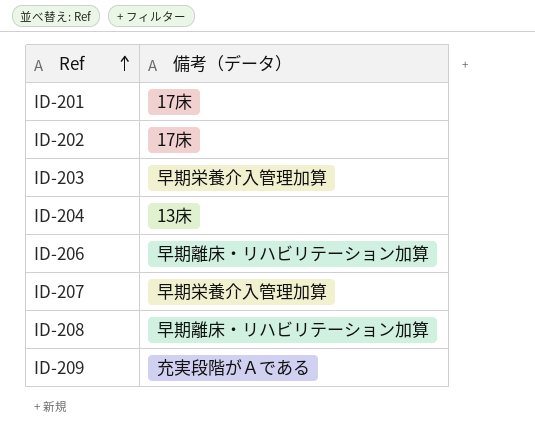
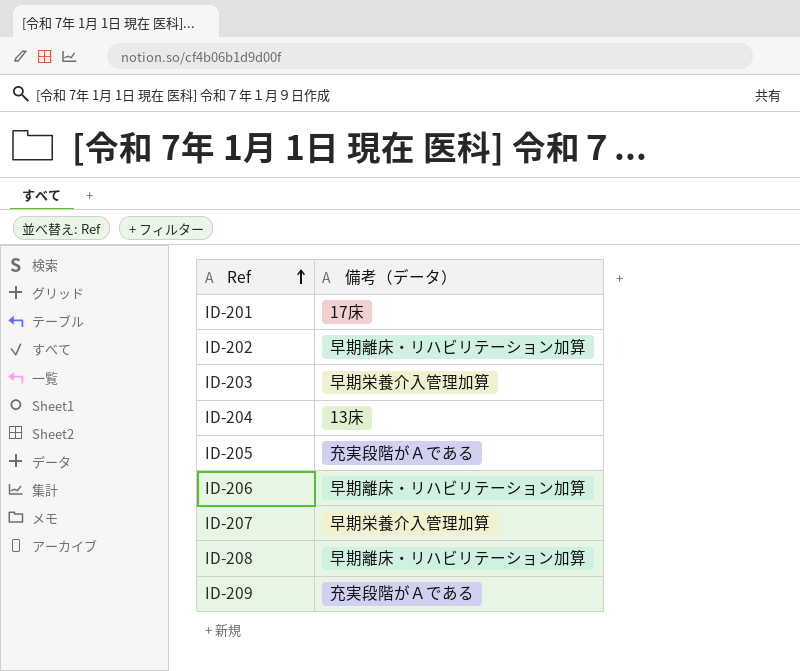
ID-202 | 備考（データ）: 17床 -> 早期離床・リハビリテーション加算
row ID-205: none -> 充実段階がＡである

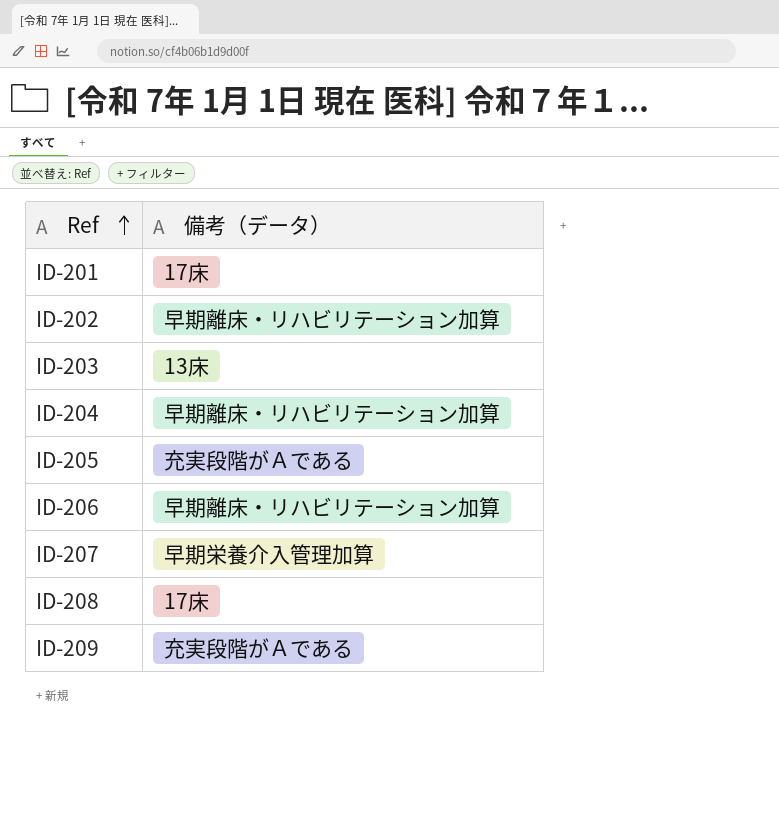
ID-203 | 備考（データ）: 早期栄養介入管理加算 -> 13床
ID-204 | 備考（データ）: 13床 -> 早期離床・リハビリテーション加算
ID-208 | 備考（データ）: 早期離床・リハビリテーション加算 -> 17床

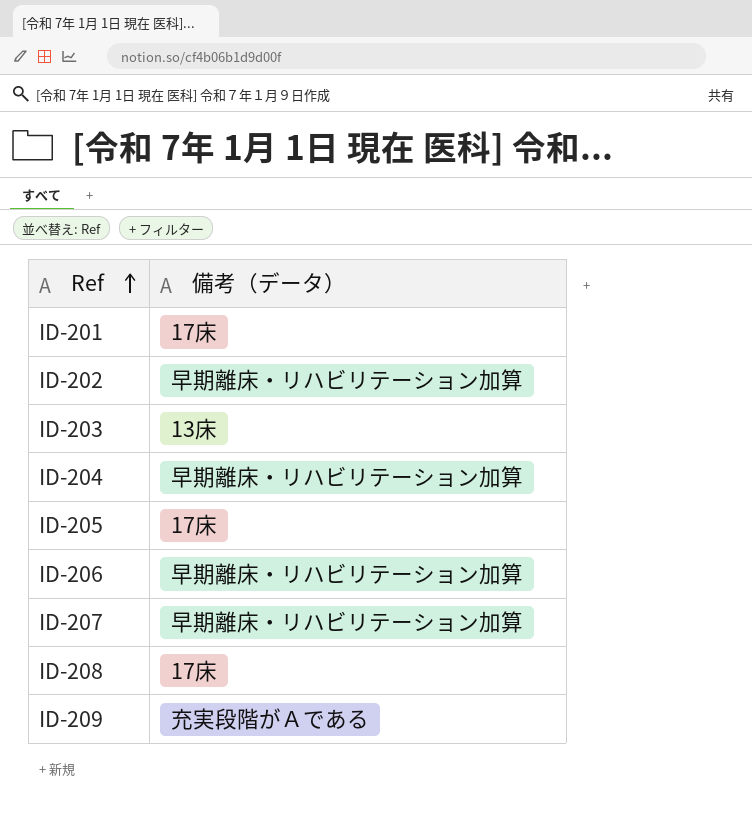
ID-205 | 備考（データ）: 充実段階がＡである -> 17床
ID-207 | 備考（データ）: 早期栄養介入管理加算 -> 早期離床・リハビリテーション加算

